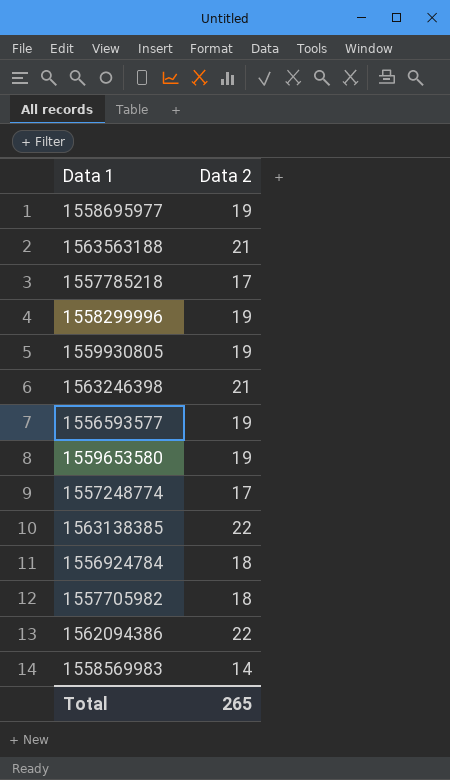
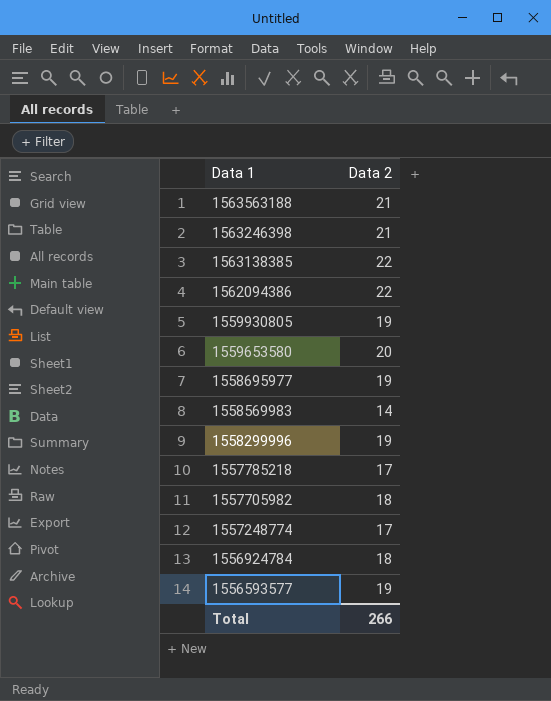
row order: none -> Data 1 descending
1559653580 | Data 2: 19 -> 20
Total | Data 2: 265 -> 266

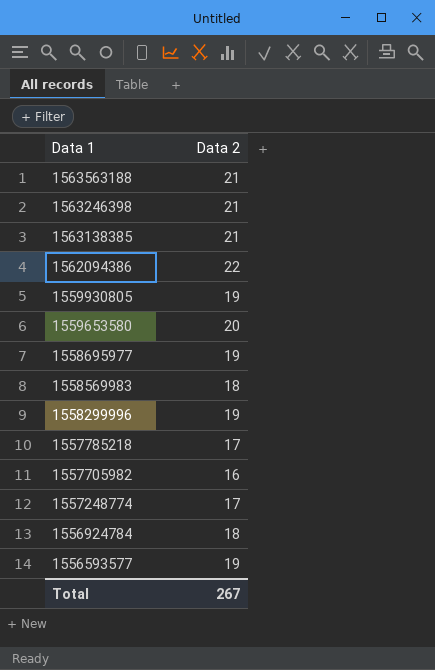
1563138385 | Data 2: 22 -> 21
1558569983 | Data 2: 14 -> 18
1557705982 | Data 2: 18 -> 16
Total | Data 2: 266 -> 267

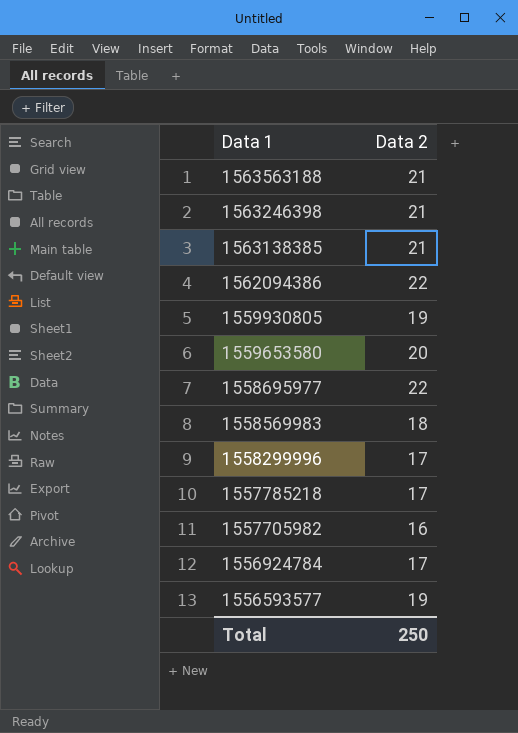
row 1557248774: 17 -> none
1558695977 | Data 2: 19 -> 22
1558299996 | Data 2: 19 -> 17
1556924784 | Data 2: 18 -> 17
Total | Data 2: 267 -> 250

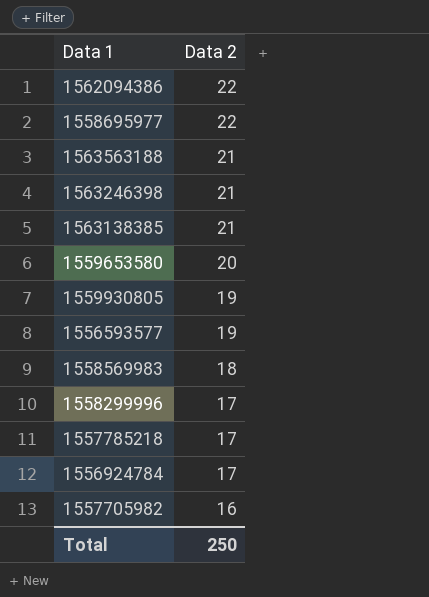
row order: Data 1 descending -> Data 2 descending

